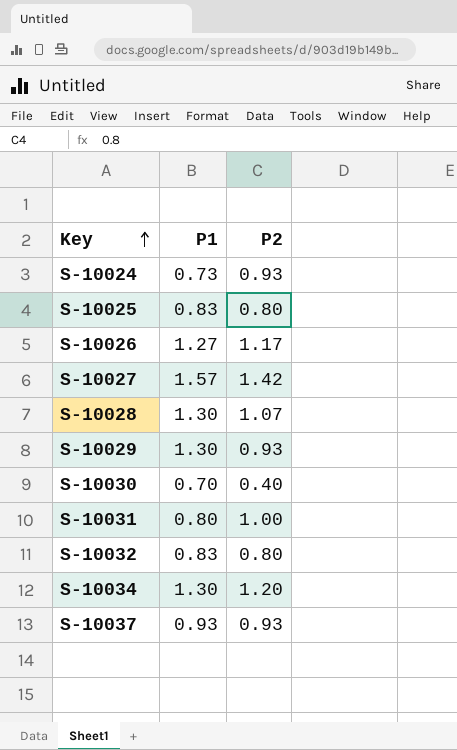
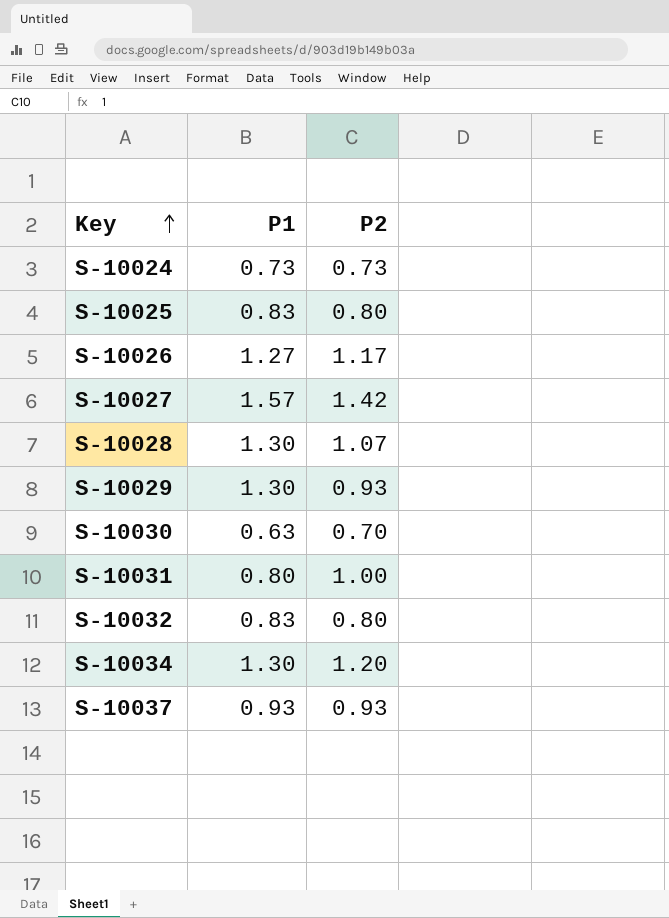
S-10024 | P2: 0.93 -> 0.73
S-10030 | P1: 0.70 -> 0.63
S-10030 | P2: 0.40 -> 0.70

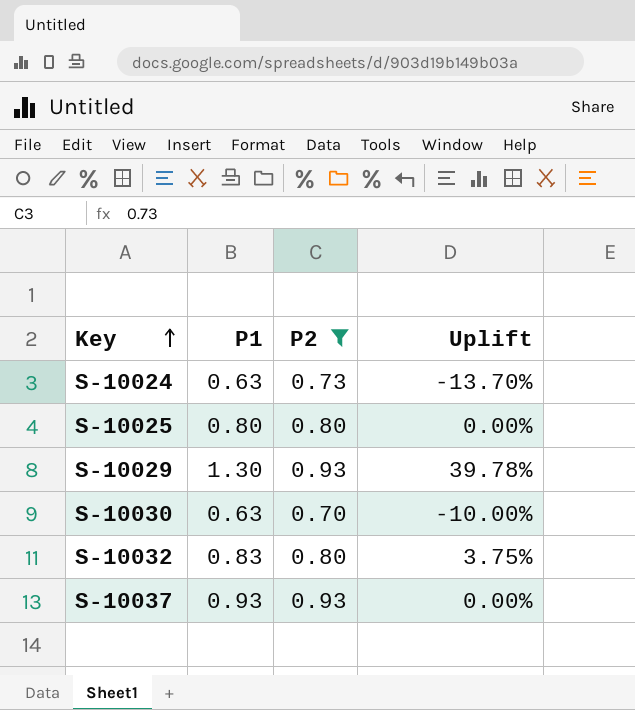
filter: none -> P2 <= 0.93
column Uplift | formula: none -> ([P1] - [P2]) / [P2]
S-10024 | P1: 0.73 -> 0.63
S-10025 | P1: 0.83 -> 0.80

